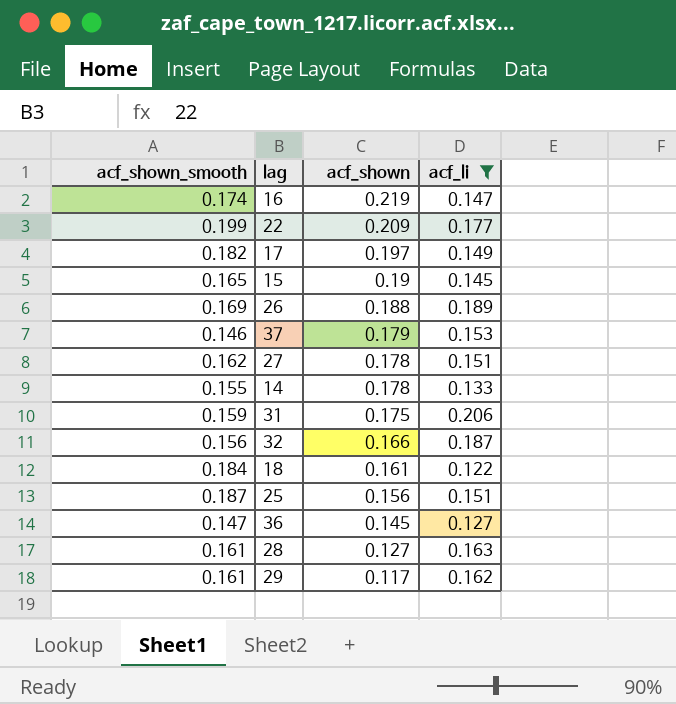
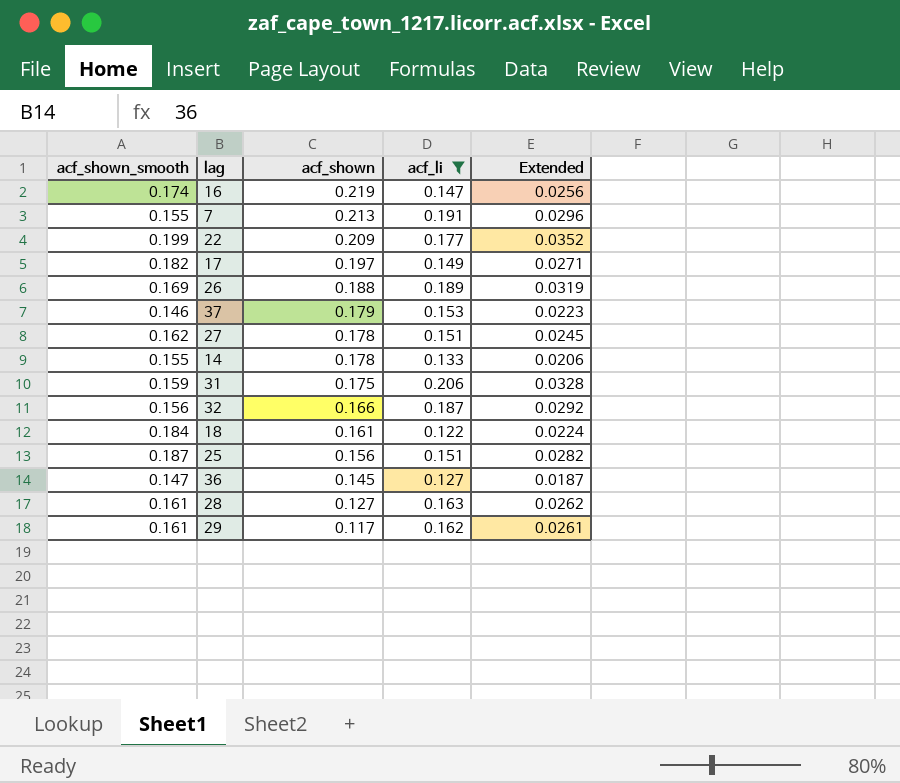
column Extended | formula: none -> [acf_shown_smooth] * [acf_li]
row 15: 0.165 | 0.19 | 0.145 -> none
row 7: none -> 0.155 | 0.213 | 0.191 | 0.0296

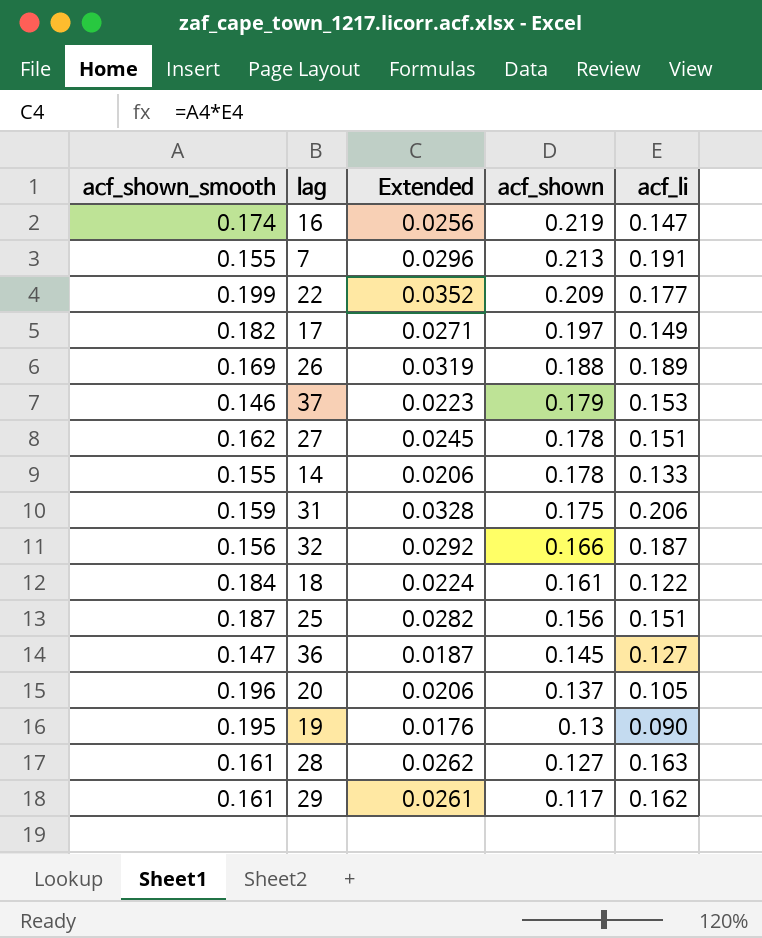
filter: acf_li >= 0.122 -> none
column Extended | position: 5 -> 3

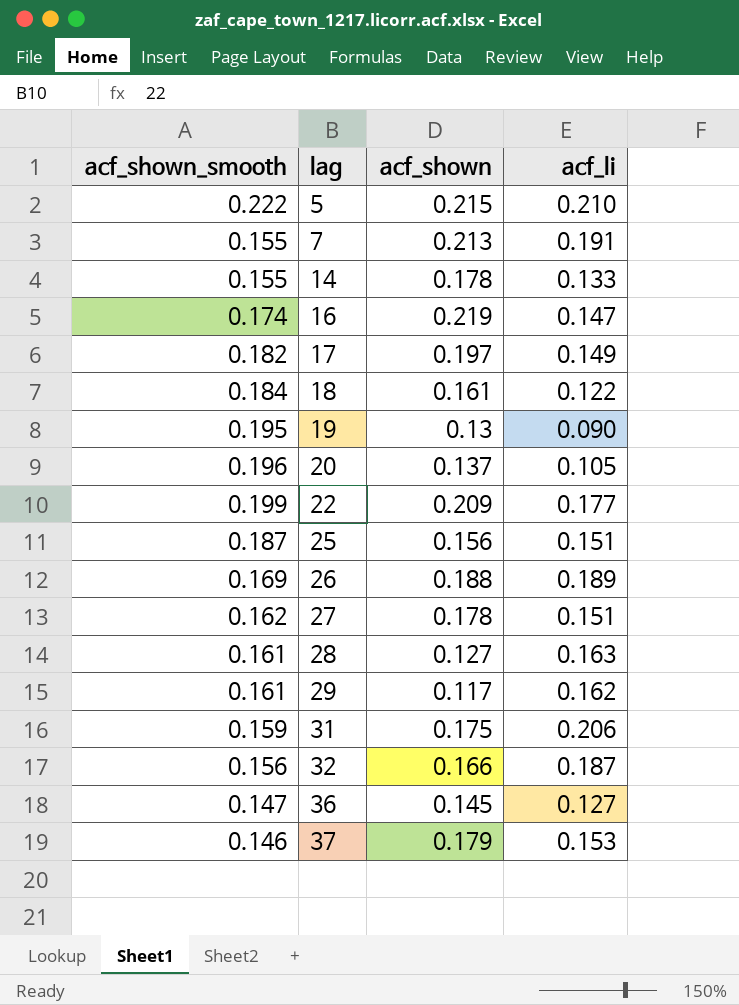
row order: acf_shown descending -> lag ascending
column Extended | formula: [acf_shown_smooth] * [acf_li] -> none
row 5: none -> 0.222 | 0.215 | 0.210

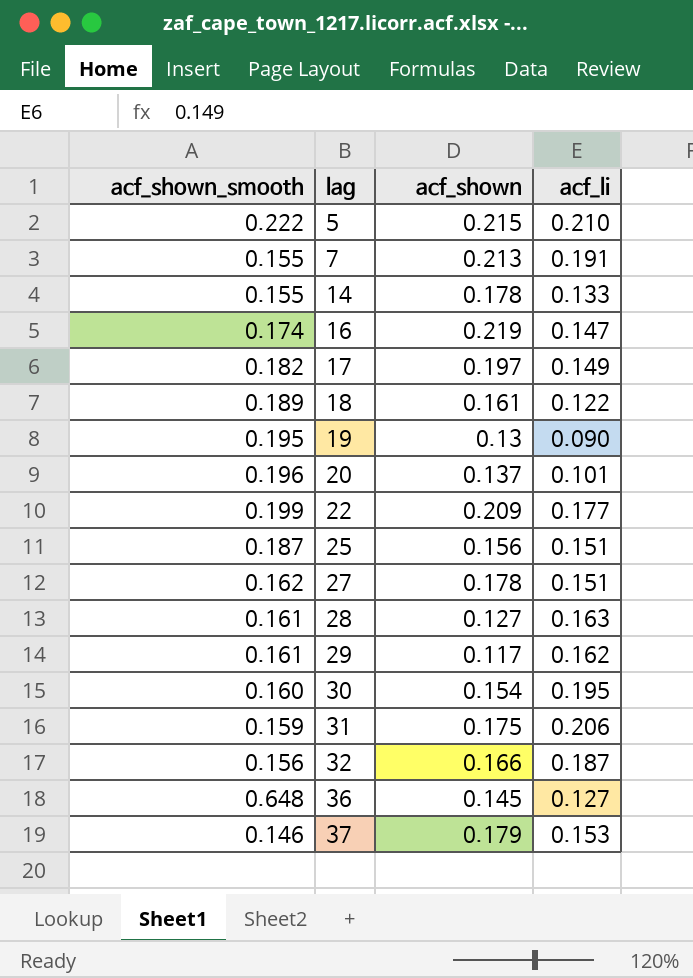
row 26: 0.169 | 0.188 | 0.189 -> none
18 | acf_shown_smooth: 0.184 -> 0.189
20 | acf_li: 0.105 -> 0.101
row 30: none -> 0.160 | 0.154 | 0.195
36 | acf_shown_smooth: 0.147 -> 0.648

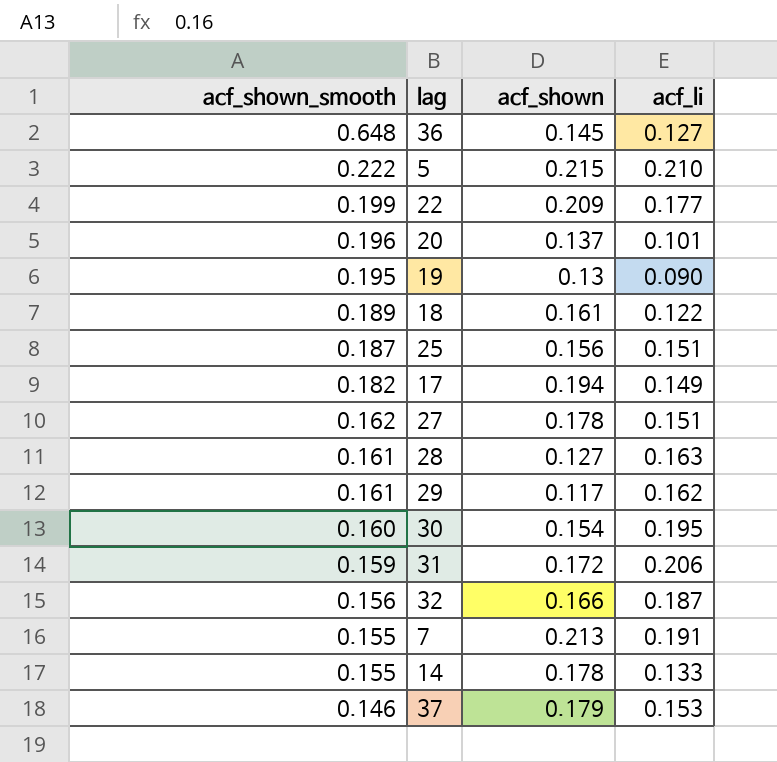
row order: lag ascending -> acf_shown_smooth descending
row 16: 0.174 | 0.219 | 0.147 -> none
17 | acf_shown: 0.197 -> 0.194
31 | acf_shown: 0.175 -> 0.172

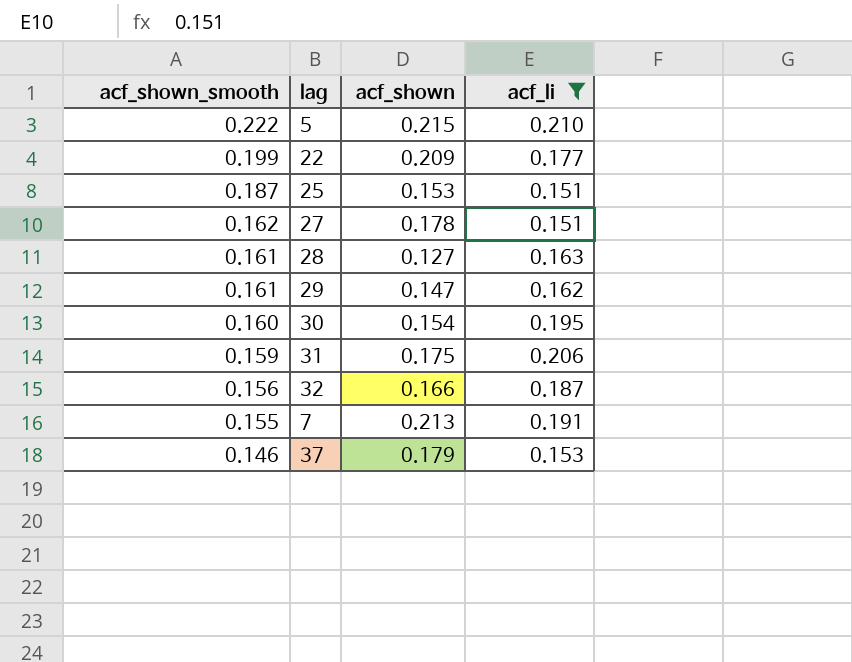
filter: none -> acf_li >= 0.151
25 | acf_shown: 0.156 -> 0.153
29 | acf_shown: 0.117 -> 0.147
31 | acf_shown: 0.172 -> 0.175

